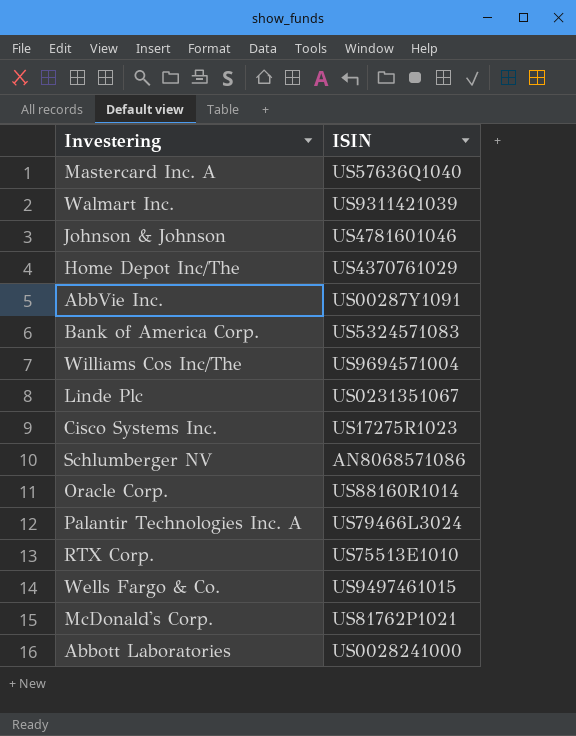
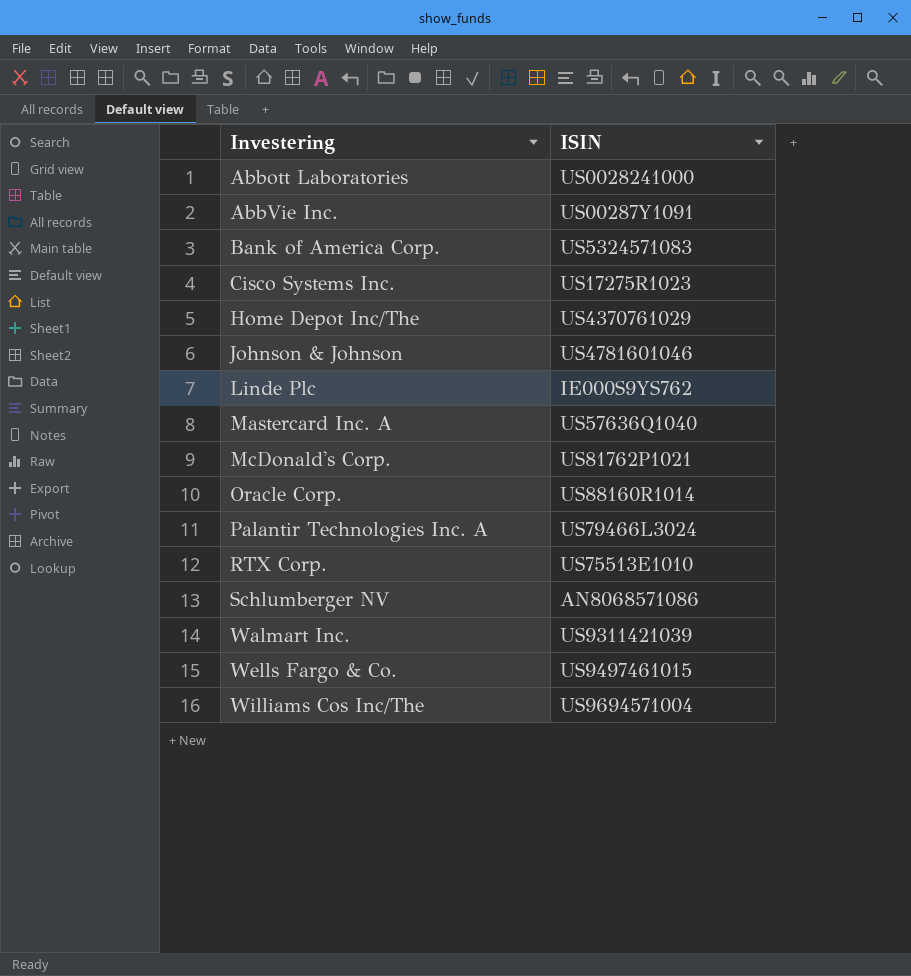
row order: none -> Investering ascending
Linde Plc | ISIN: US0231351067 -> IE000S9YS762

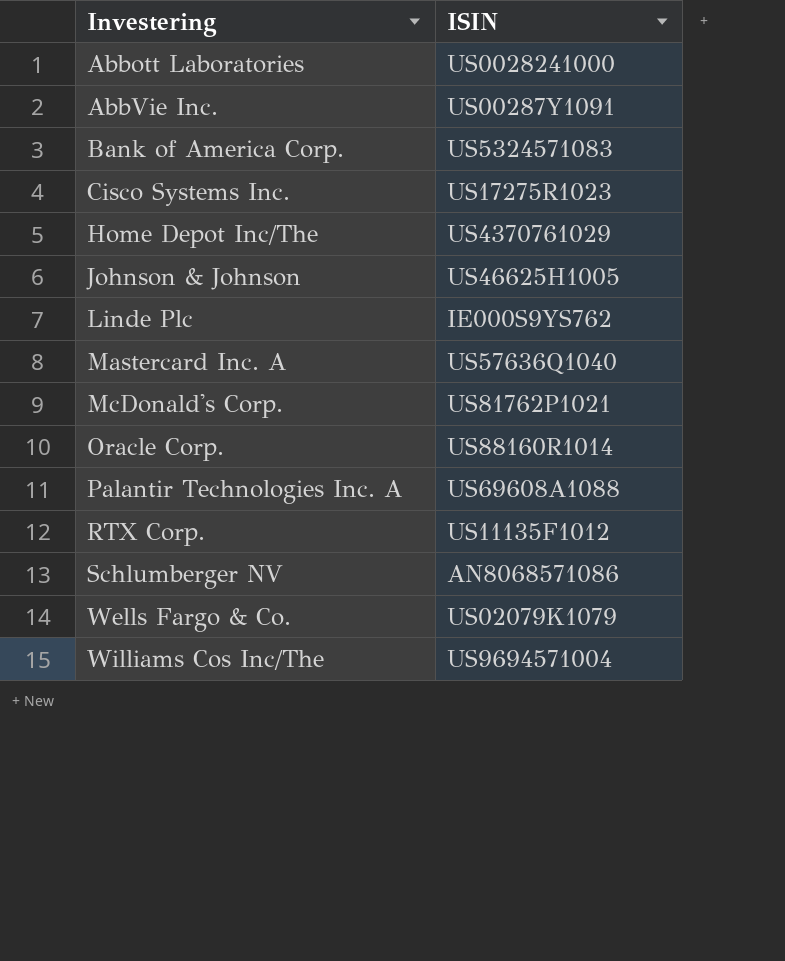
row Walmart Inc.: US9311421039 -> none
Johnson & Johnson | ISIN: US4781601046 -> US46625H1005
Palantir Technologies Inc. A | ISIN: US79466L3024 -> US69608A1088
RTX Corp. | ISIN: US75513E1010 -> US11135F1012
Wells Fargo & Co. | ISIN: US9497461015 -> US02079K1079

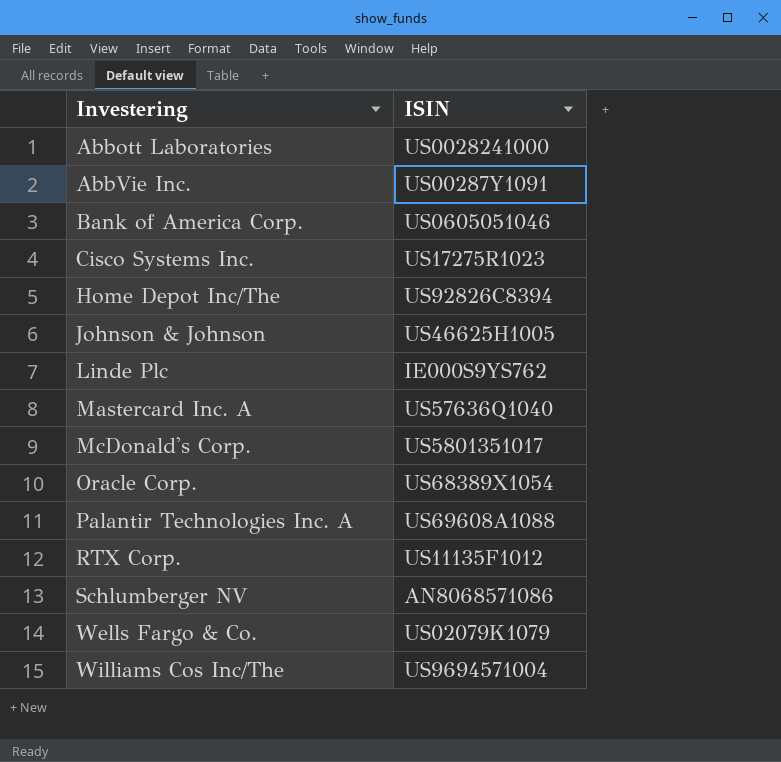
Bank of America Corp. | ISIN: US5324571083 -> US0605051046
Home Depot Inc/The | ISIN: US4370761029 -> US92826C8394
McDonald's Corp. | ISIN: US81762P1021 -> US5801351017
Oracle Corp. | ISIN: US88160R1014 -> US68389X1054

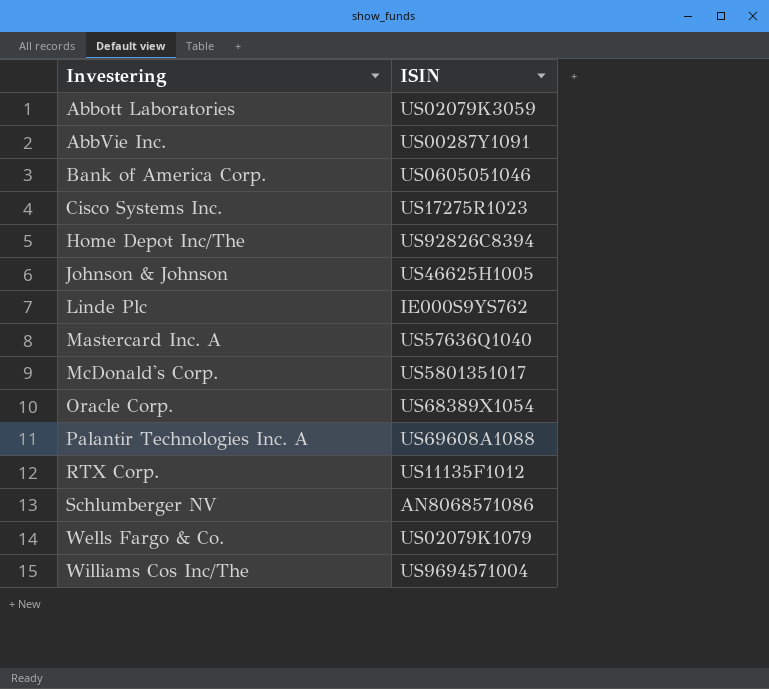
Abbott Laboratories | ISIN: US0028241000 -> US02079K3059

